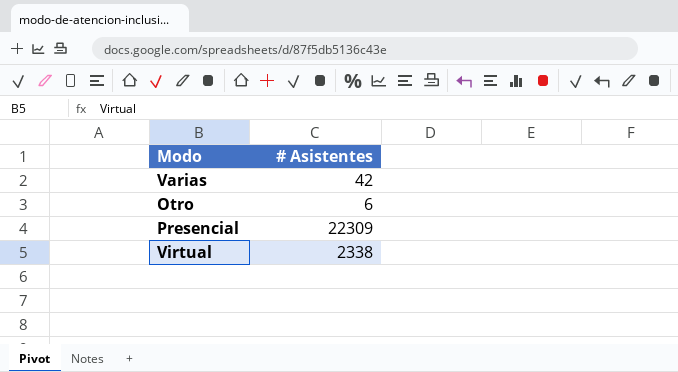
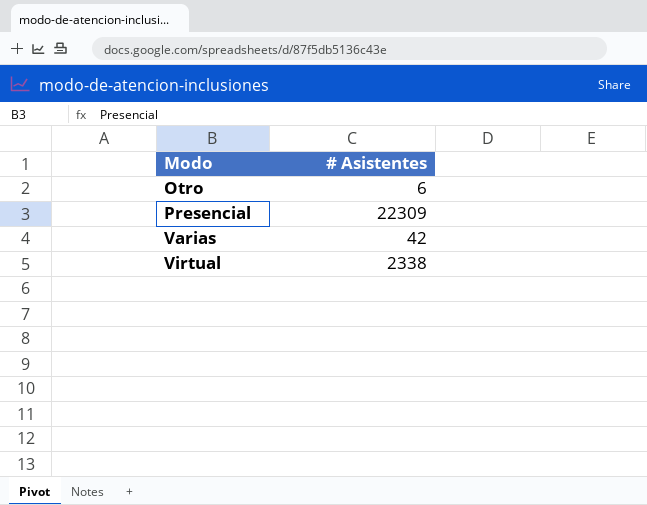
row order: none -> Modo ascending

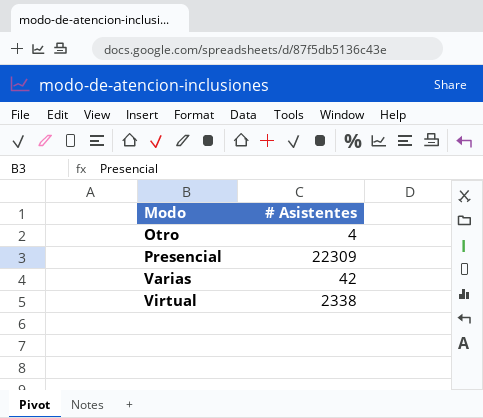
Otro | # Asistentes: 6 -> 4

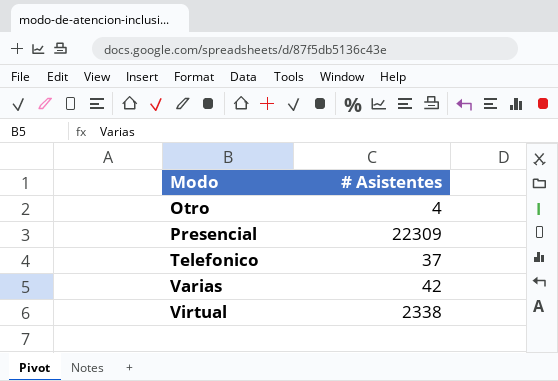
row Telefonico: none -> 37

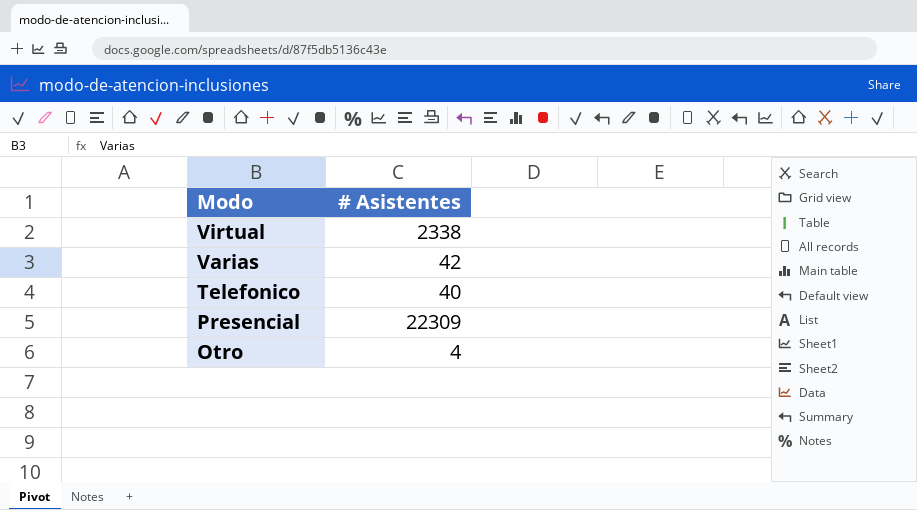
row order: Modo ascending -> Modo descending
Telefonico | # Asistentes: 37 -> 40

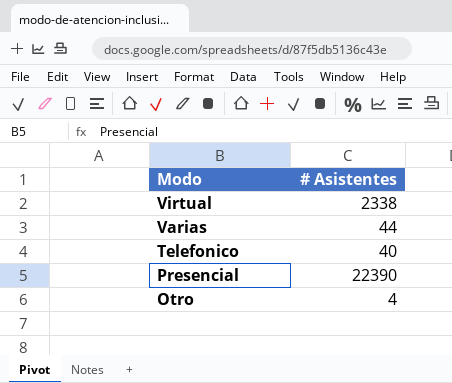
Varias | # Asistentes: 42 -> 44
Presencial | # Asistentes: 22309 -> 22390

